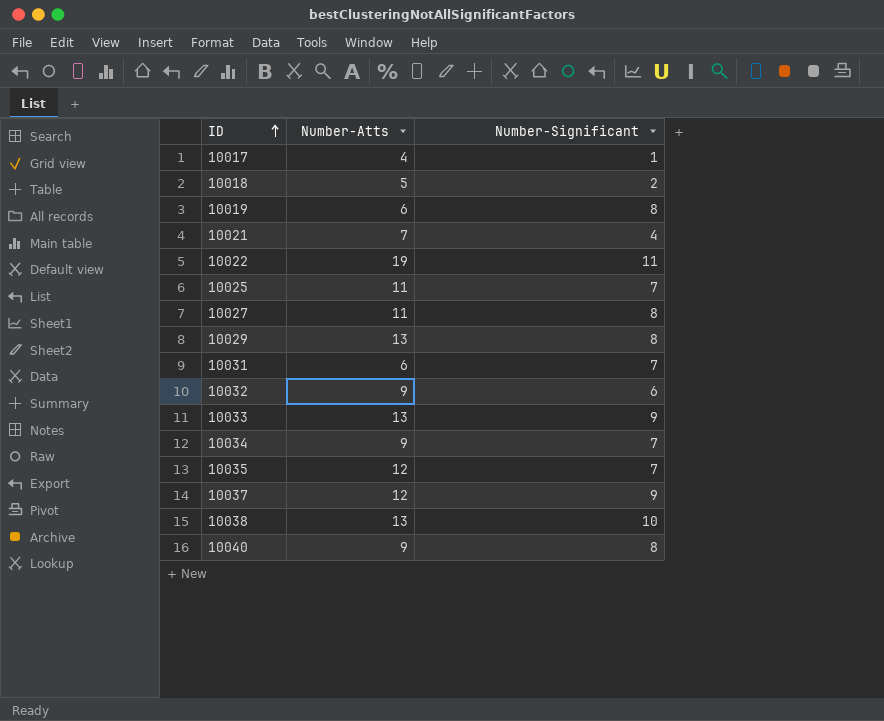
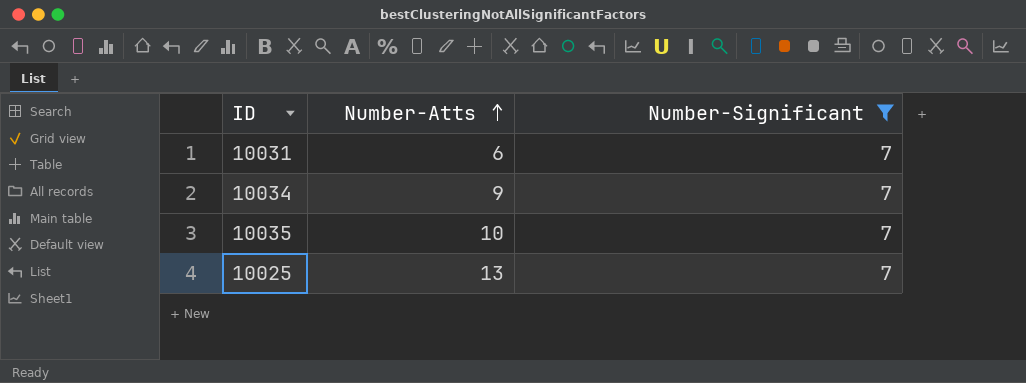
filter: none -> Number-Significant = 7
row order: ID ascending -> Number-Atts ascending
10035 | Number-Atts: 12 -> 10
10025 | Number-Atts: 11 -> 13

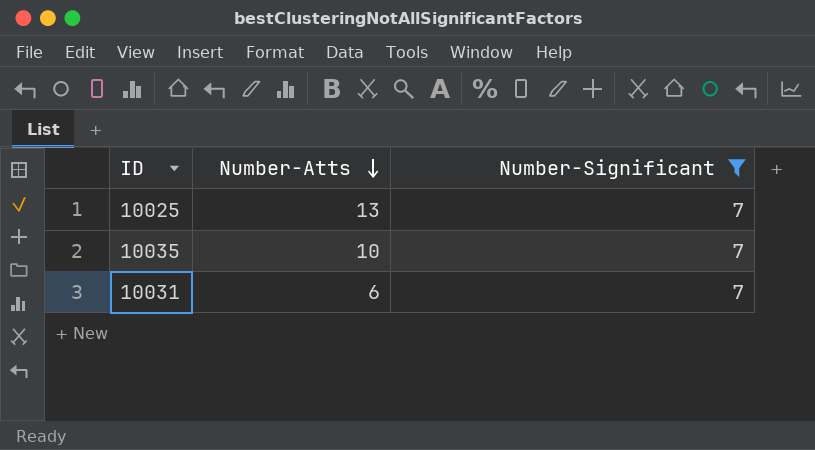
row order: Number-Atts ascending -> Number-Atts descending
row 10034: 9 | 7 -> none

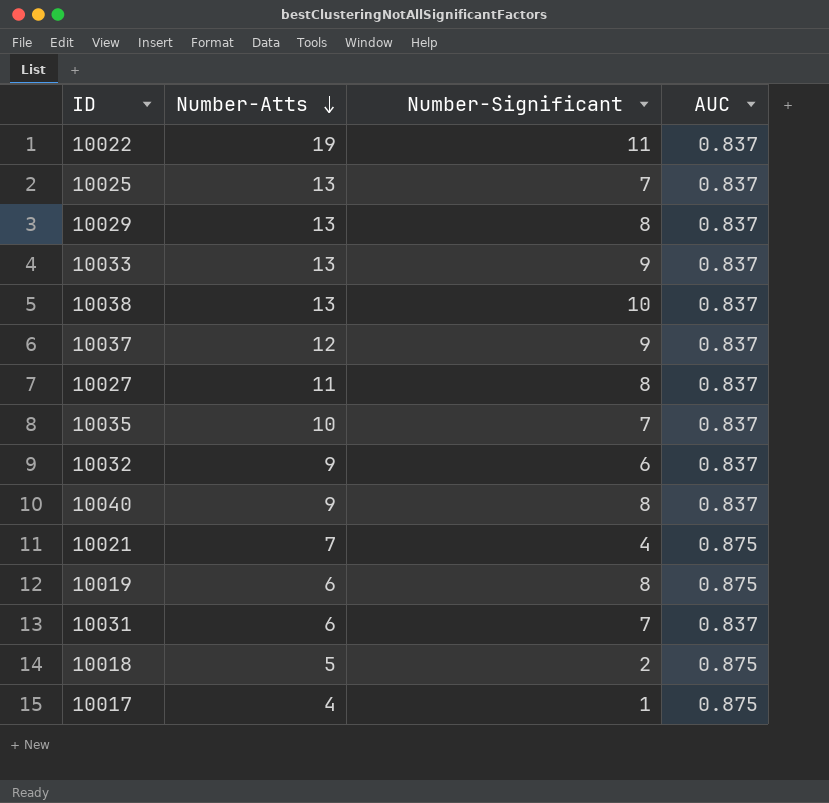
filter: Number-Significant = 7 -> none
column AUC | position: none -> 4

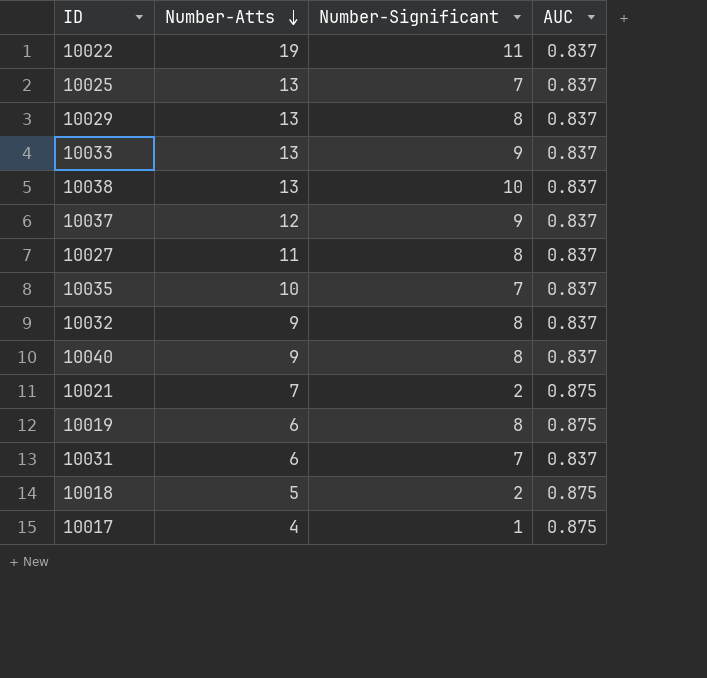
10032 | Number-Significant: 6 -> 8
10021 | Number-Significant: 4 -> 2

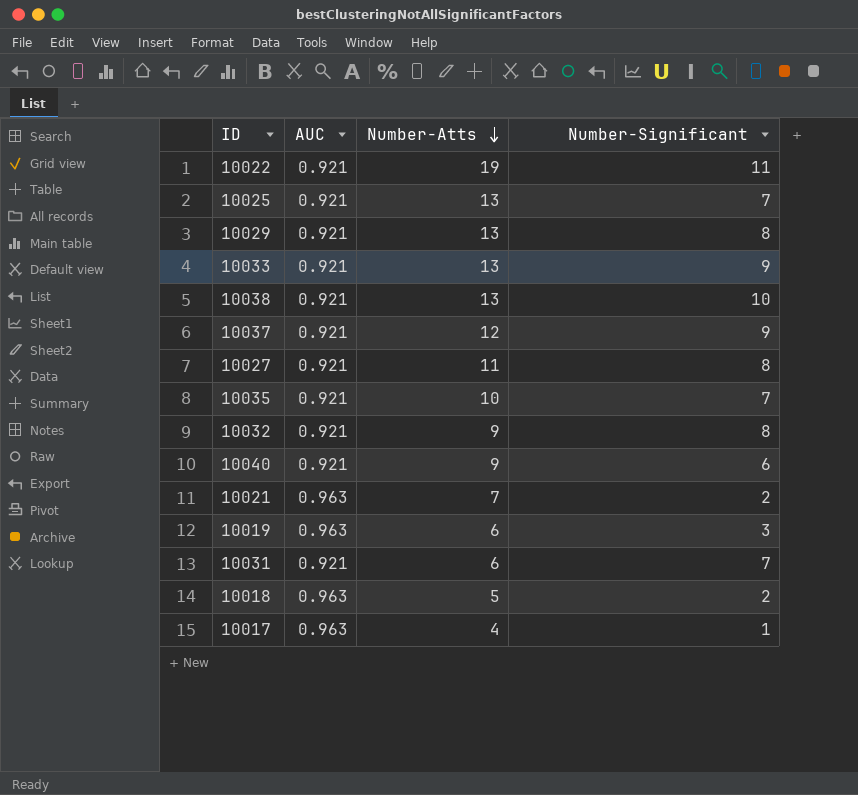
column AUC | position: 4 -> 2
10022 | AUC: 0.837 -> 0.921
10025 | AUC: 0.837 -> 0.921
10029 | AUC: 0.837 -> 0.921
10033 | AUC: 0.837 -> 0.921
10038 | AUC: 0.837 -> 0.921
10037 | AUC: 0.837 -> 0.921
10027 | AUC: 0.837 -> 0.921
10035 | AUC: 0.837 -> 0.921
10032 | AUC: 0.837 -> 0.921
10040 | AUC: 0.837 -> 0.921
10040 | Number-Significant: 8 -> 6
10021 | AUC: 0.875 -> 0.963
10019 | AUC: 0.875 -> 0.963
10019 | Number-Significant: 8 -> 3
10031 | AUC: 0.837 -> 0.921
10018 | AUC: 0.875 -> 0.963
10017 | AUC: 0.875 -> 0.963

